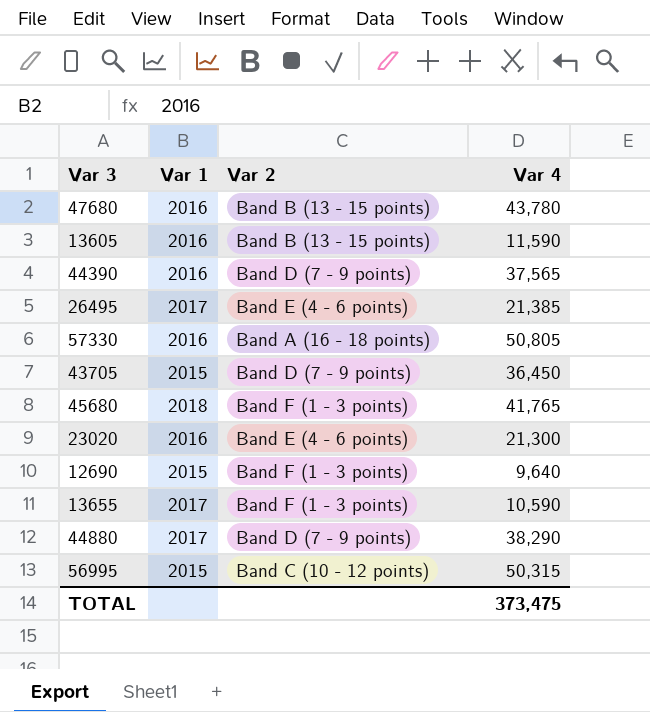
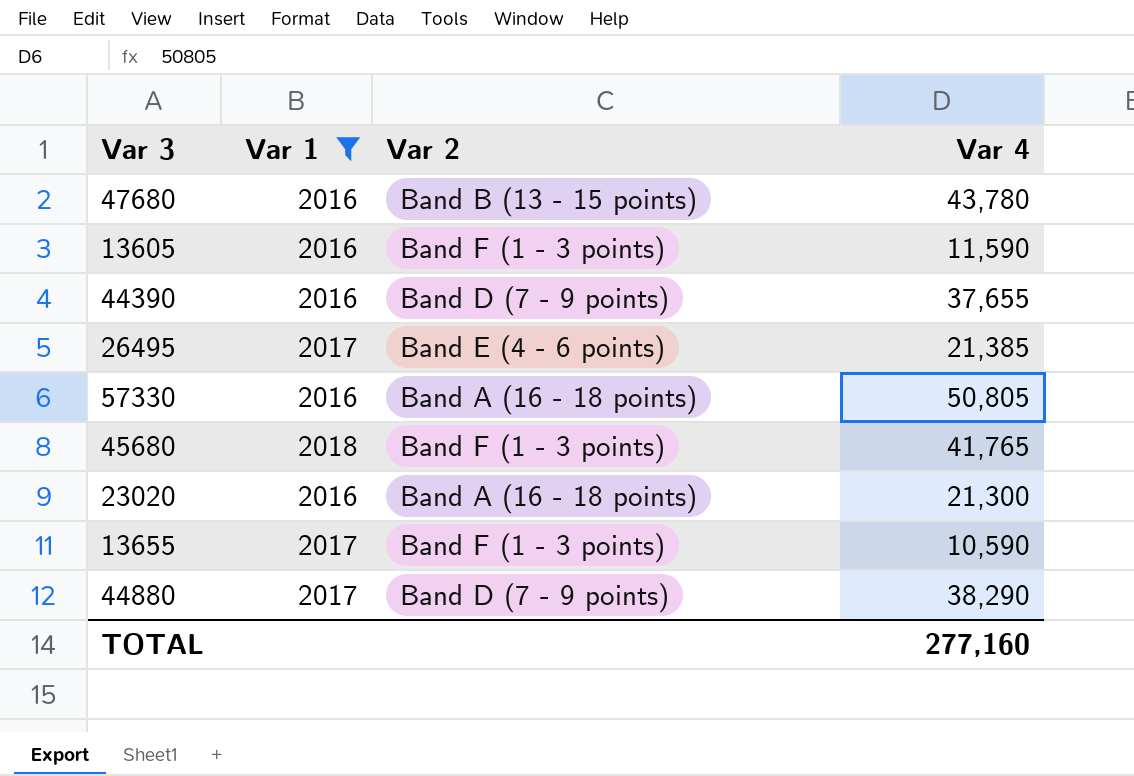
filter: none -> Var 1 != 2015
13605 | Var 2: Band B (13 - 15 points) -> Band F (1 - 3 points)
44390 | Var 4: 37,565 -> 37,655
23020 | Var 2: Band E (4 - 6 points) -> Band A (16 - 18 points)
TOTAL | Var 4: 373,475 -> 277,160

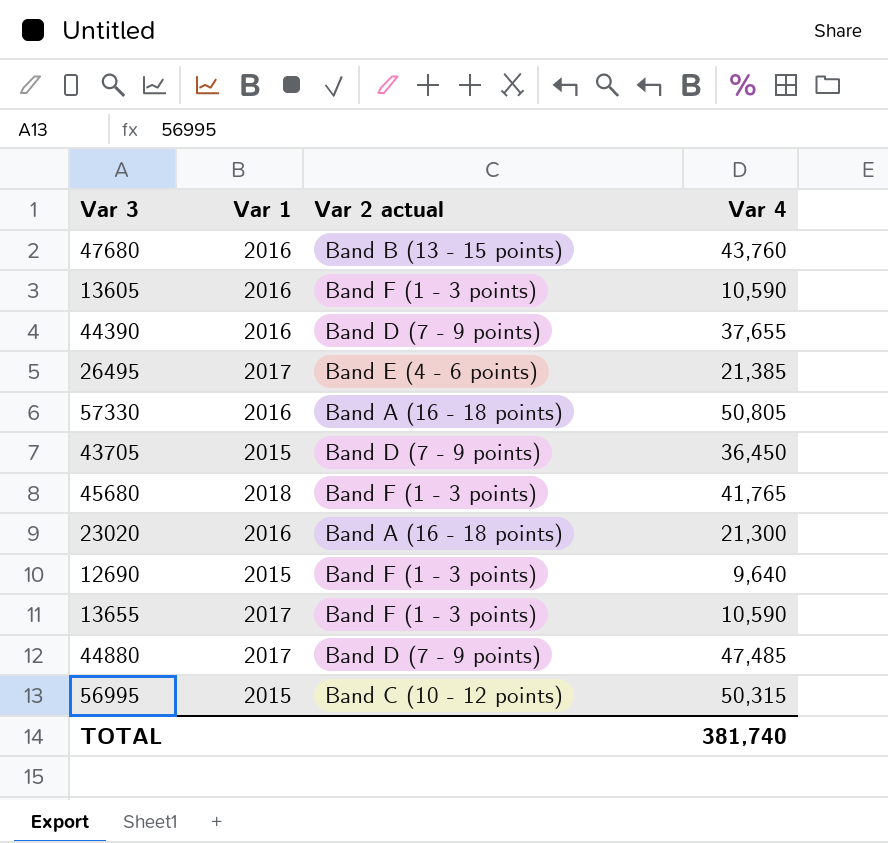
filter: Var 1 != 2015 -> none
column name: Var 2 -> Var 2 actual
47680 | Var 4: 43,780 -> 43,760
13605 | Var 4: 11,590 -> 10,590
44880 | Var 4: 38,290 -> 47,485
TOTAL | Var 4: 277,160 -> 381,740

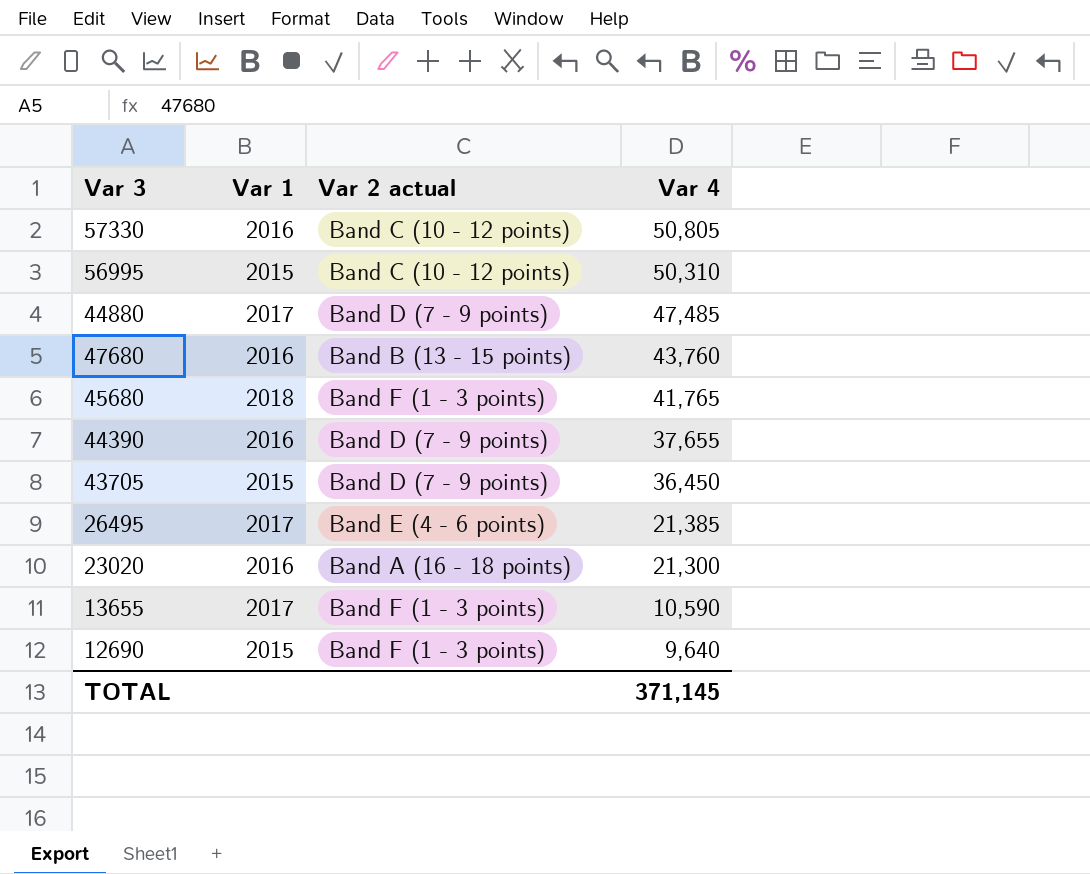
row order: none -> Var 4 descending
row 13605: 2016 | Band F (1 - 3 points) | 10,590 -> none
57330 | Var 2 actual: Band A (16 - 18 points) -> Band C (10 - 12 points)
56995 | Var 4: 50,315 -> 50,310
TOTAL | Var 4: 381,740 -> 371,145

